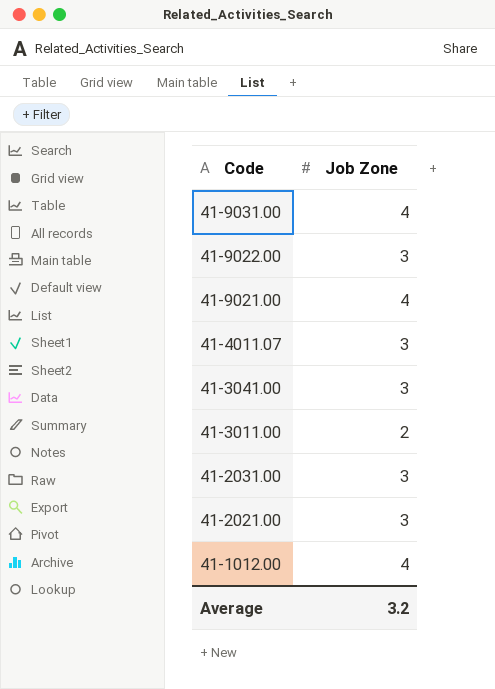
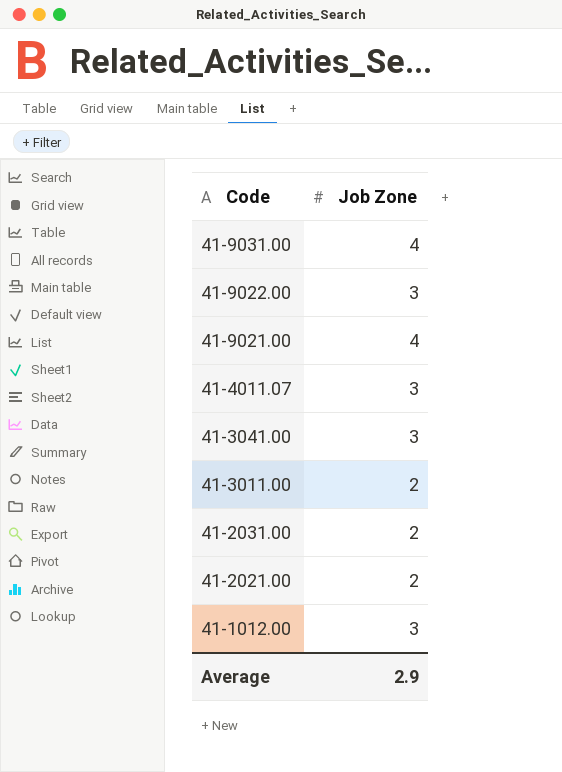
41-2031.00 | Job Zone: 3 -> 2
41-2021.00 | Job Zone: 3 -> 2
41-1012.00 | Job Zone: 4 -> 3
Average | Job Zone: 3.2 -> 2.9

